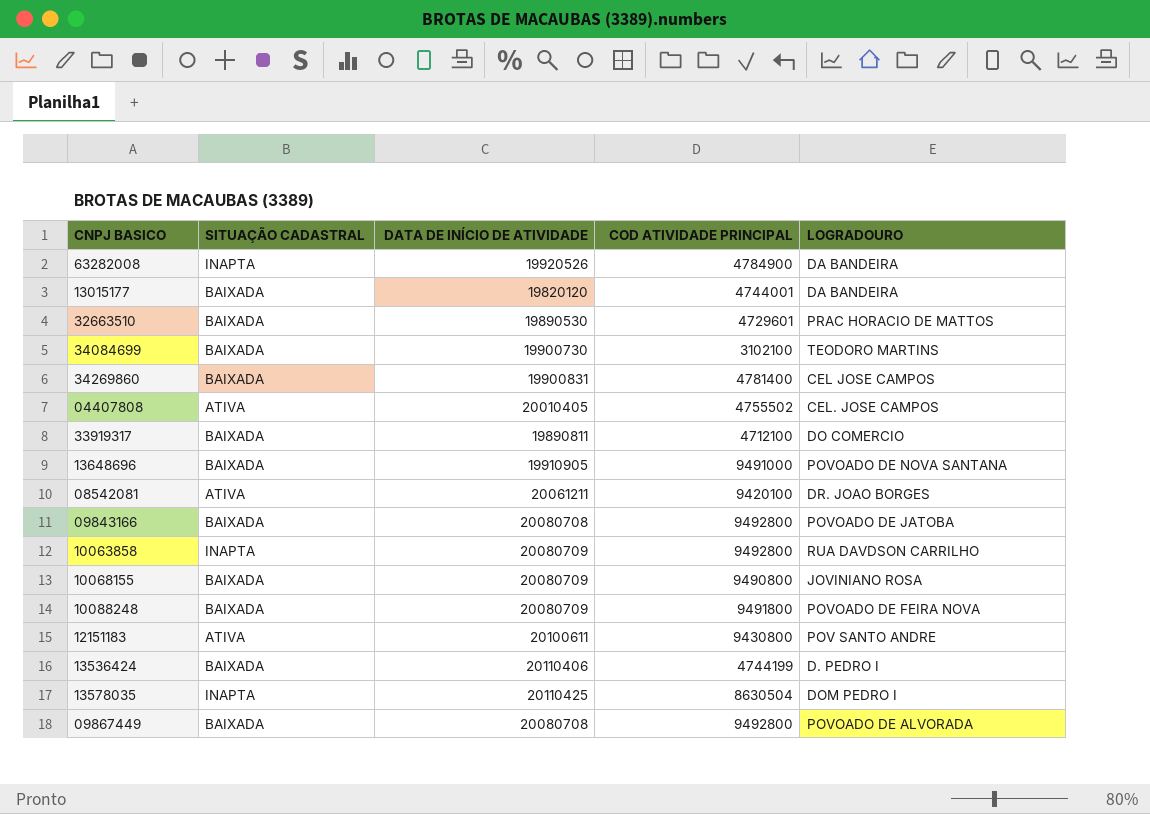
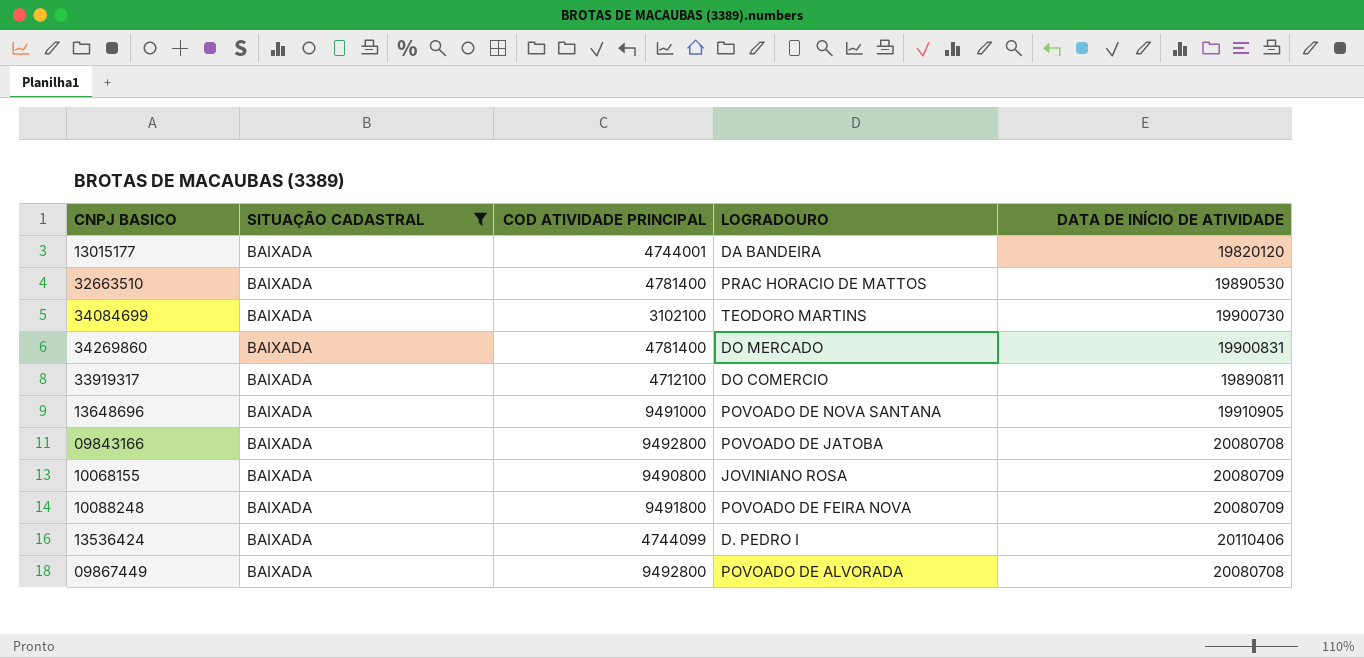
filter: none -> SITUAÇÃO CADASTRAL = BAIXADA
column DATA DE INÍCIO DE ATIVIDADE | position: 3 -> 5
32663510 | COD ATIVIDADE PRINCIPAL: 4729601 -> 4781400
34269860 | LOGRADOURO: CEL JOSE CAMPOS -> DO MERCADO
13536424 | COD ATIVIDADE PRINCIPAL: 4744199 -> 4744099

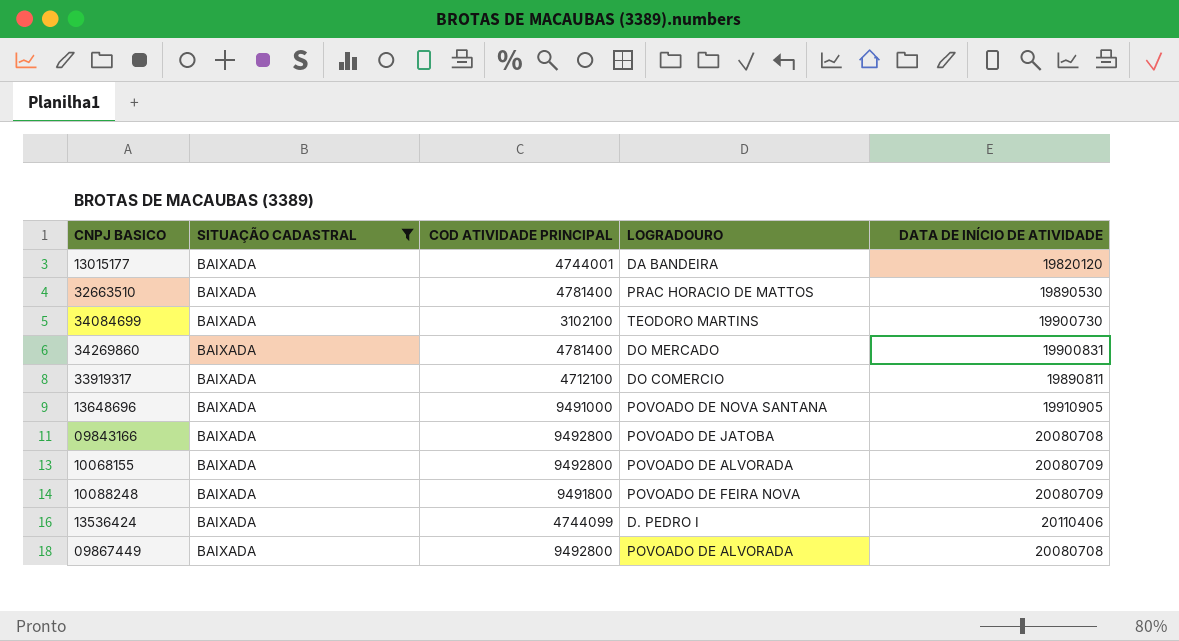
10068155 | COD ATIVIDADE PRINCIPAL: 9490800 -> 9492800
10068155 | LOGRADOURO: JOVINIANO ROSA -> POVOADO DE ALVORADA

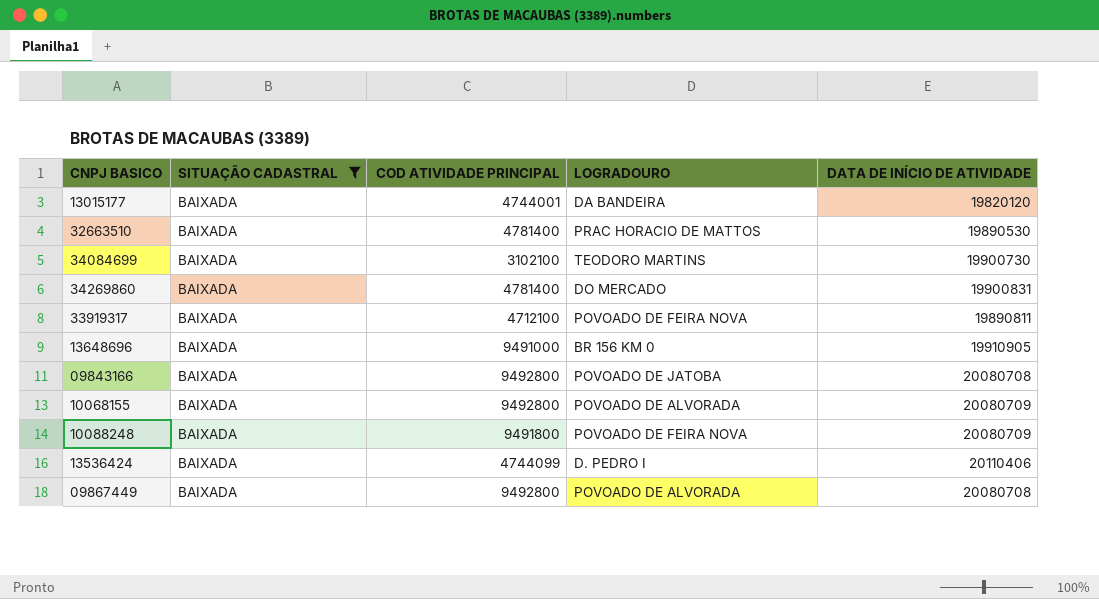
33919317 | LOGRADOURO: DO COMERCIO -> POVOADO DE FEIRA NOVA
13648696 | LOGRADOURO: POVOADO DE NOVA SANTANA -> BR 156 KM 0

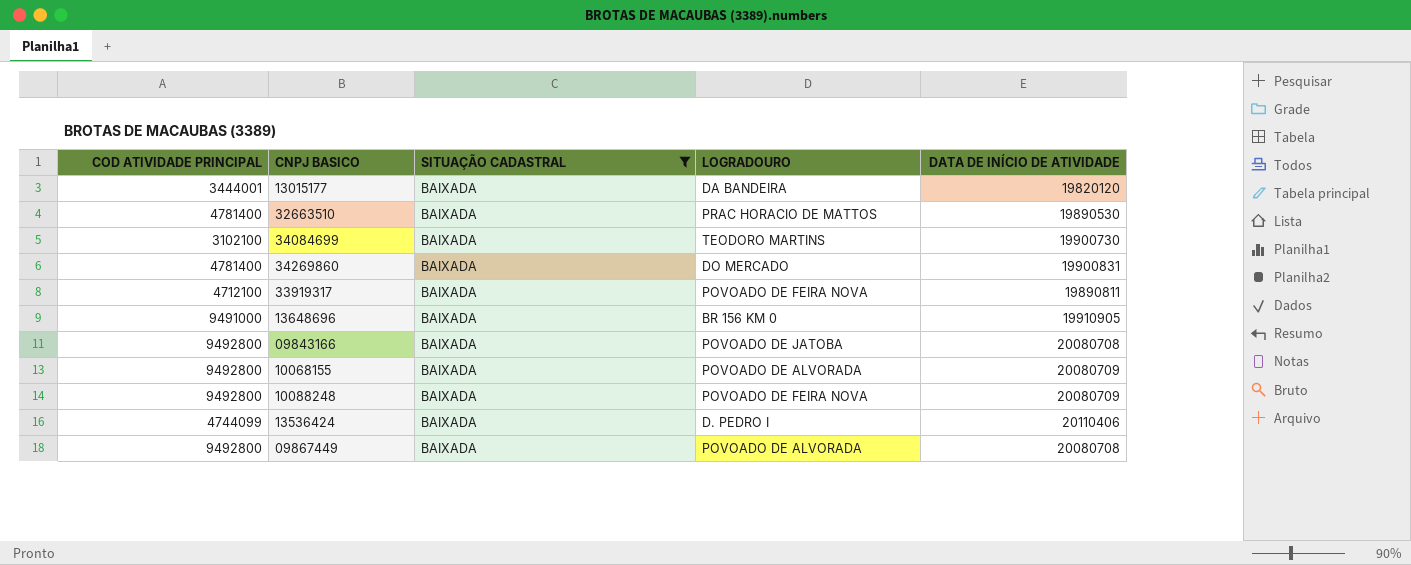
column COD ATIVIDADE PRINCIPAL | position: 3 -> 1
13015177 | COD ATIVIDADE PRINCIPAL: 4744001 -> 3444001
10088248 | COD ATIVIDADE PRINCIPAL: 9491800 -> 9492800

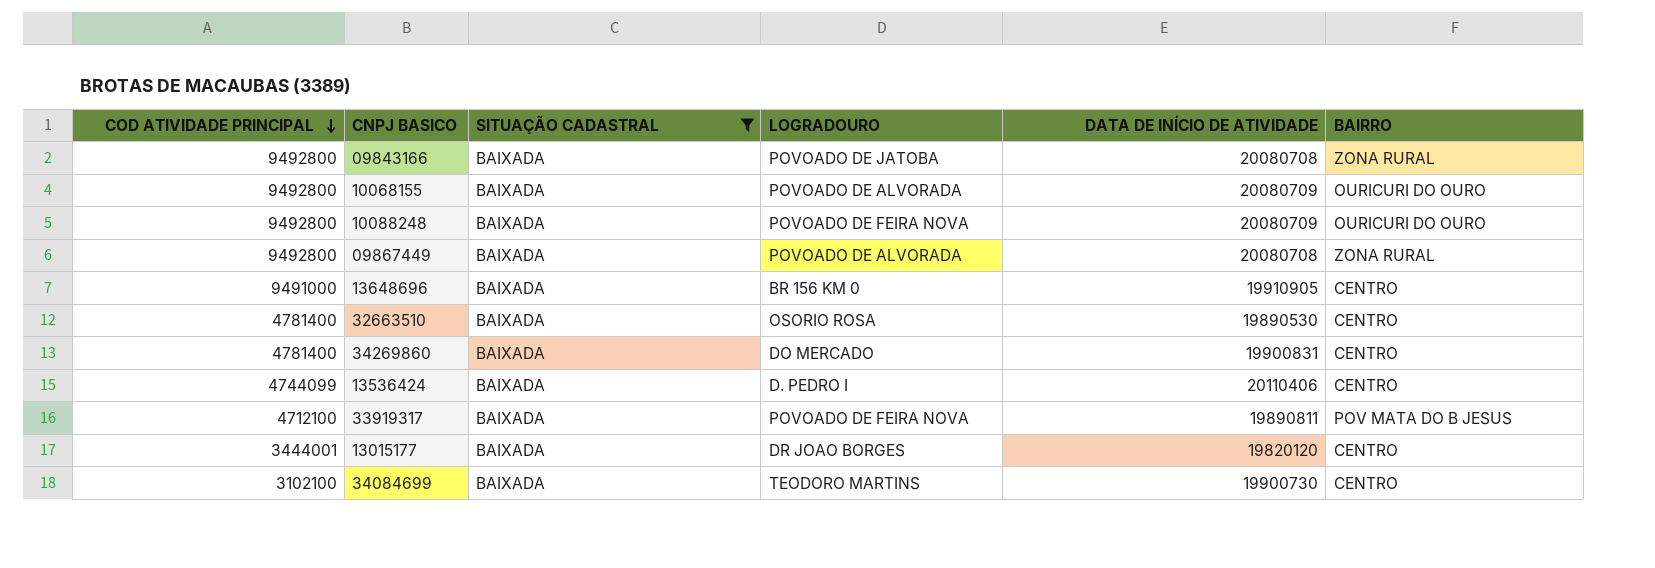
row order: none -> COD ATIVIDADE PRINCIPAL descending
column BAIRRO | position: none -> 6
32663510 | LOGRADOURO: PRAC HORACIO DE MATTOS -> OSORIO ROSA
13015177 | LOGRADOURO: DA BANDEIRA -> DR JOAO BORGES

